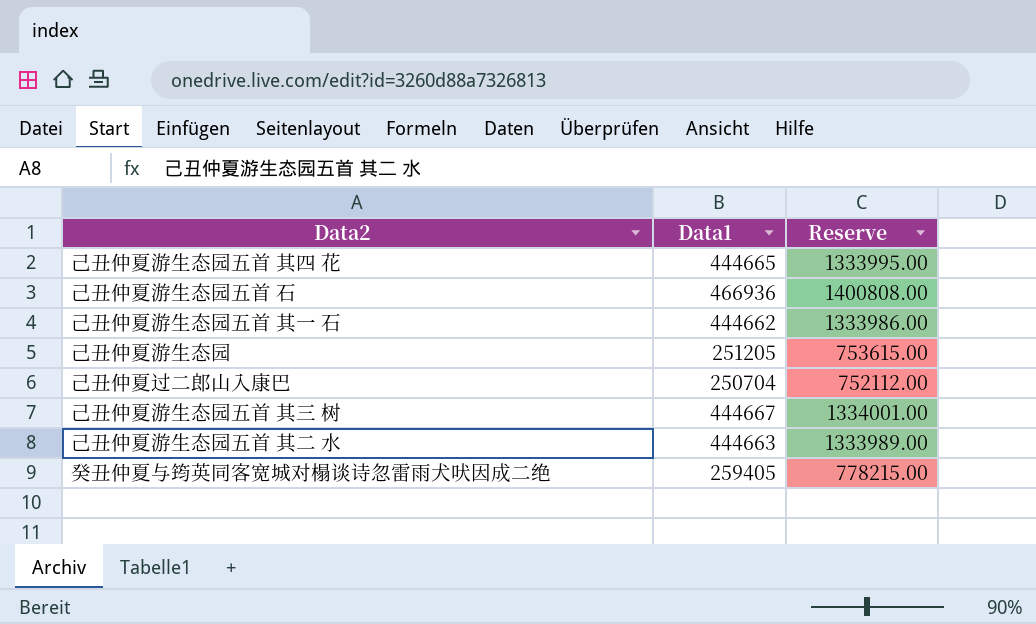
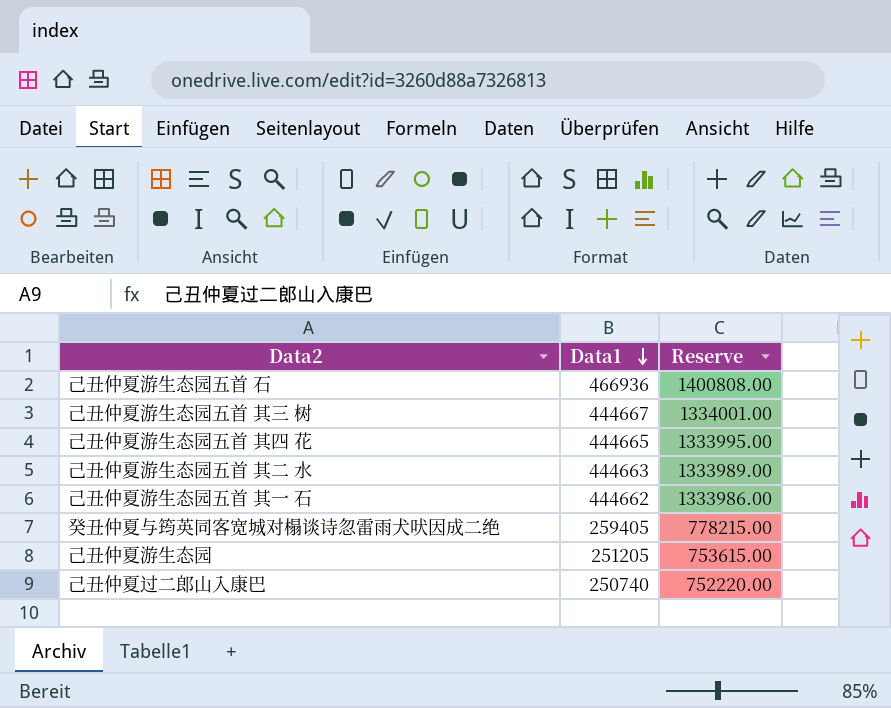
row order: none -> Data1 descending
己丑仲夏过二郎山入康巴 | Data1: 250704 -> 250740
己丑仲夏过二郎山入康巴 | Reserve: 752112.00 -> 752220.00

